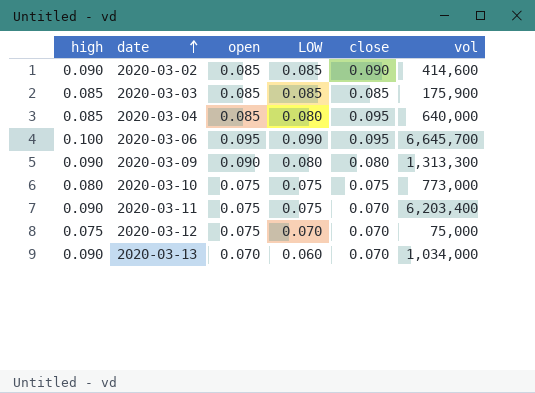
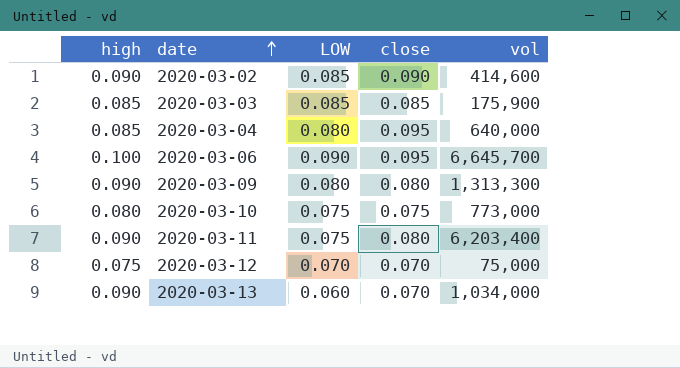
column open | position: 3 -> none
2020-03-11 | close: 0.070 -> 0.080

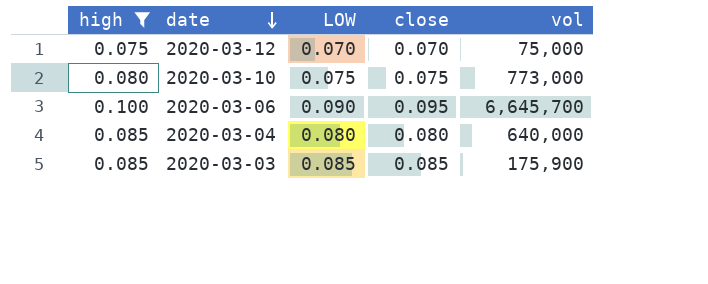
filter: none -> high != 0.090
row order: date ascending -> date descending
2020-03-04 | close: 0.095 -> 0.080

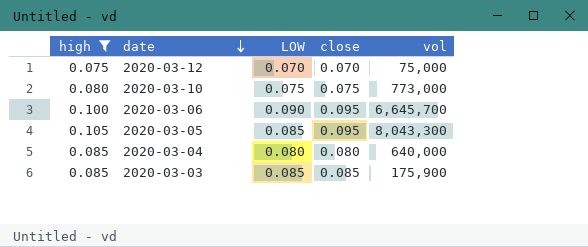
row 2020-03-05: none -> 0.105 | 0.085 | 0.095 | 8,043,300

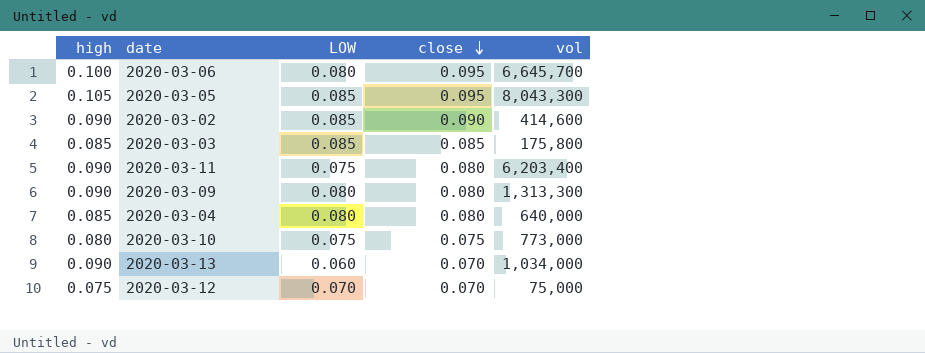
filter: high != 0.090 -> none
row order: date descending -> close descending
2020-03-06 | LOW: 0.090 -> 0.080
2020-03-03 | vol: 175,900 -> 175,800

